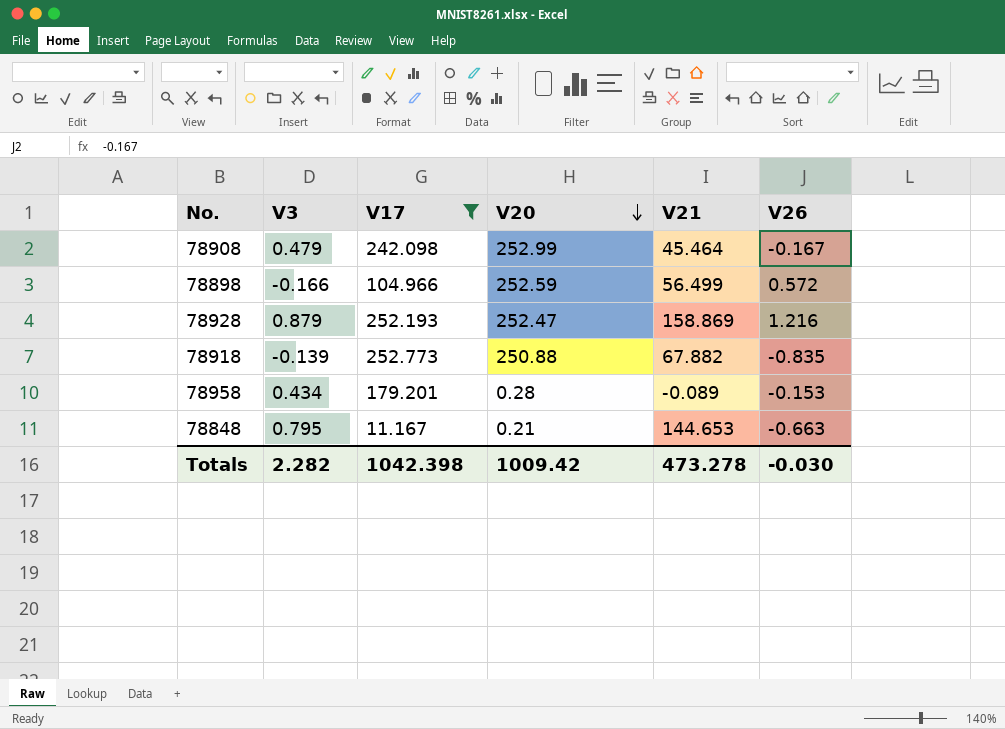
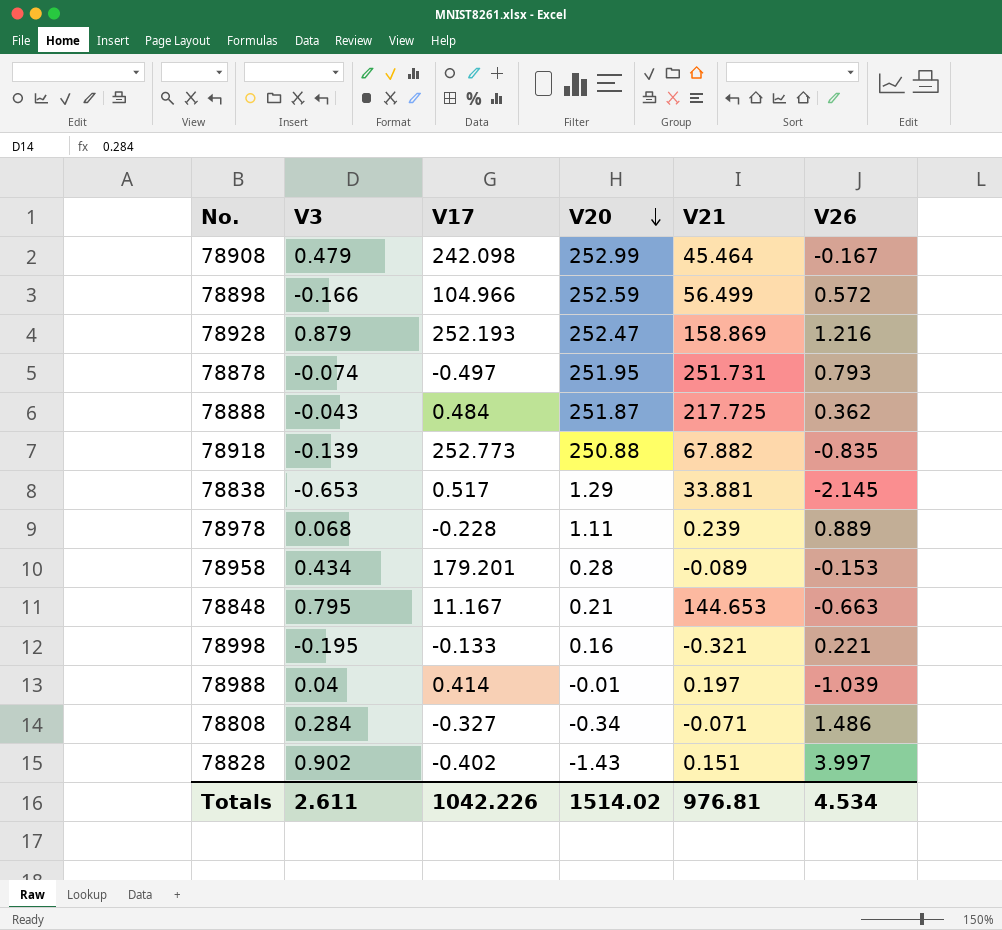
filter: V17 >= 11.167 -> none
Totals | V3: 2.282 -> 2.611
Totals | V17: 1042.398 -> 1042.226
Totals | V20: 1009.42 -> 1514.02
Totals | V21: 473.278 -> 976.81
Totals | V26: -0.030 -> 4.534

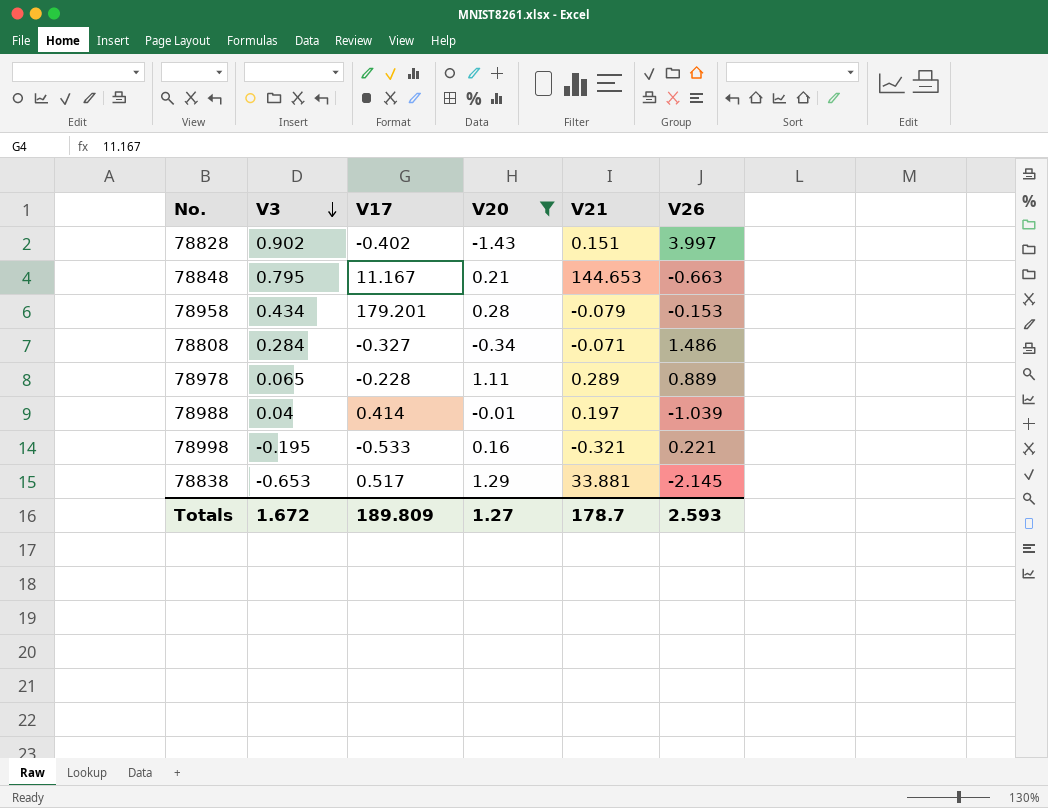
filter: none -> V20 <= 1.29
row order: V20 descending -> V3 descending
78958 | V21: -0.089 -> -0.079
78978 | V3: 0.068 -> 0.065
78978 | V21: 0.239 -> 0.289
78998 | V17: -0.133 -> -0.533
Totals | V3: 2.611 -> 1.672
Totals | V17: 1042.226 -> 189.809
Totals | V20: 1514.02 -> 1.27
Totals | V21: 976.81 -> 178.7
Totals | V26: 4.534 -> 2.593

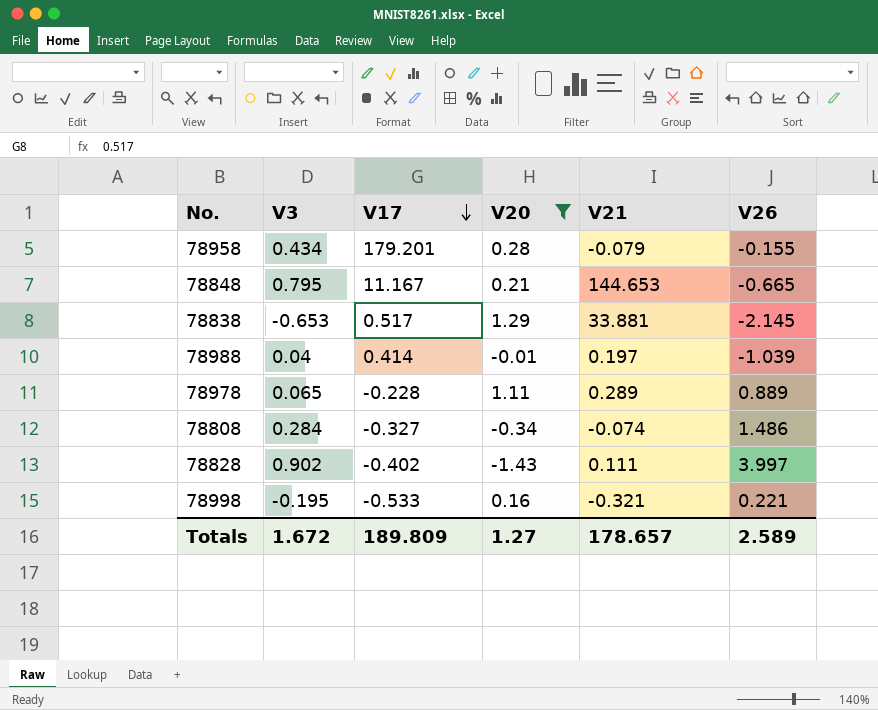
row order: V3 descending -> V17 descending
78958 | V26: -0.153 -> -0.155
78848 | V26: -0.663 -> -0.665
78808 | V21: -0.071 -> -0.074
78828 | V21: 0.151 -> 0.111
Totals | V21: 178.7 -> 178.657
Totals | V26: 2.593 -> 2.589

